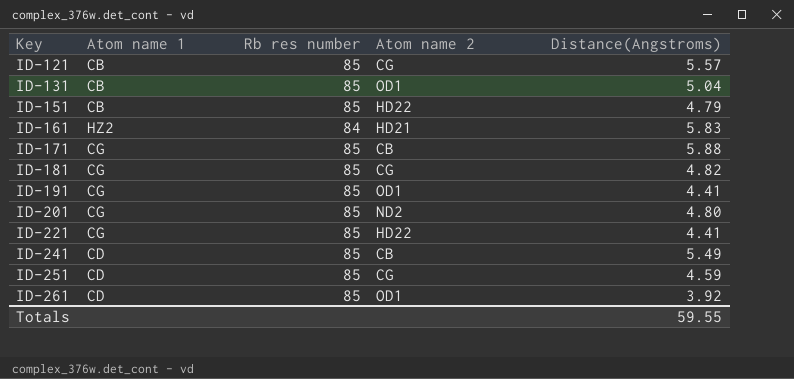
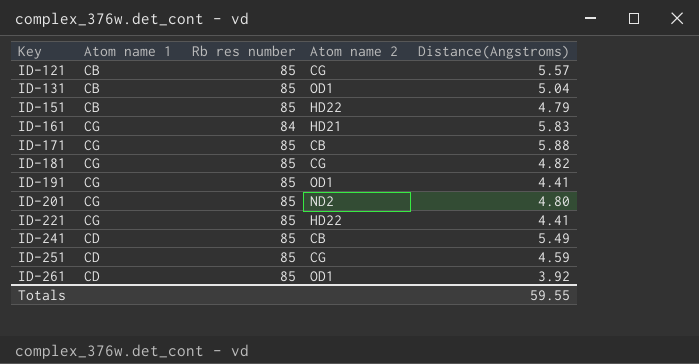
ID-161 | Atom name 1: HZ2 -> CG

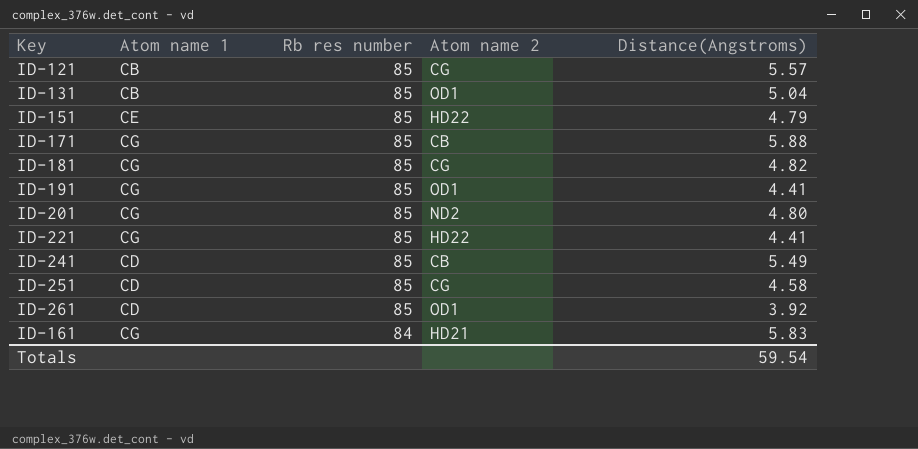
row order: Key ascending -> Rb res number descending
ID-151 | Atom name 1: CB -> CE
ID-251 | Distance(Angstroms): 4.59 -> 4.58
Totals | Distance(Angstroms): 59.55 -> 59.54

